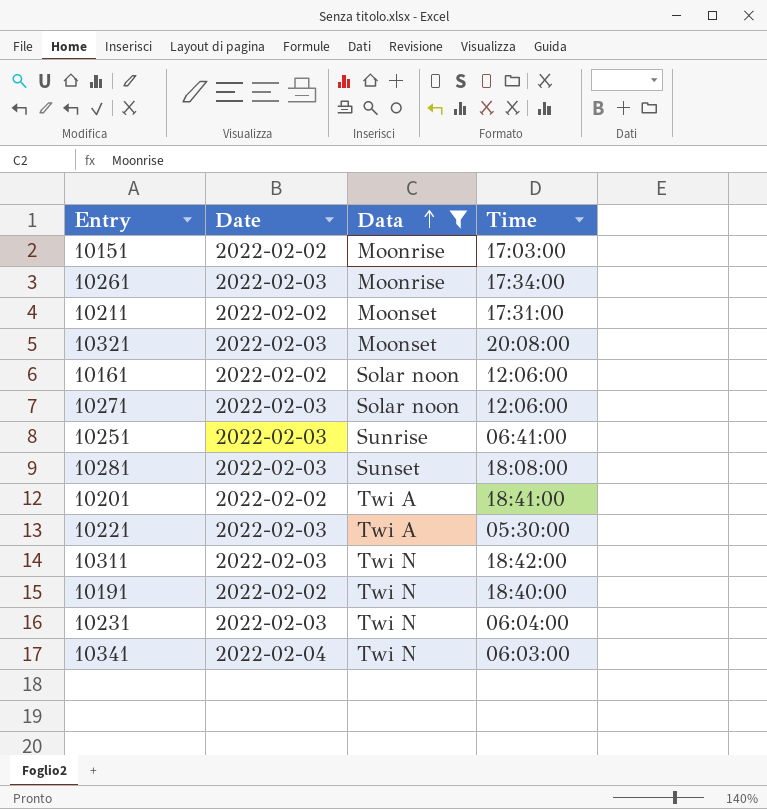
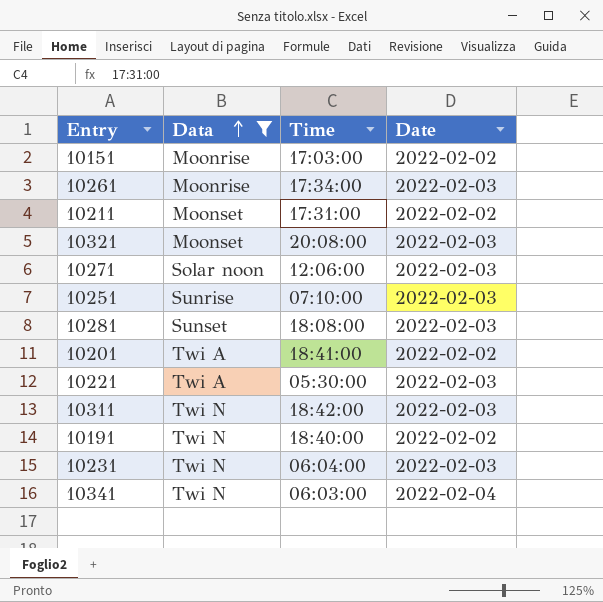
column Date | position: 2 -> 4
row 10161: 2022-02-02 | Solar noon | 12:06:00 -> none
10251 | Time: 06:41:00 -> 07:10:00

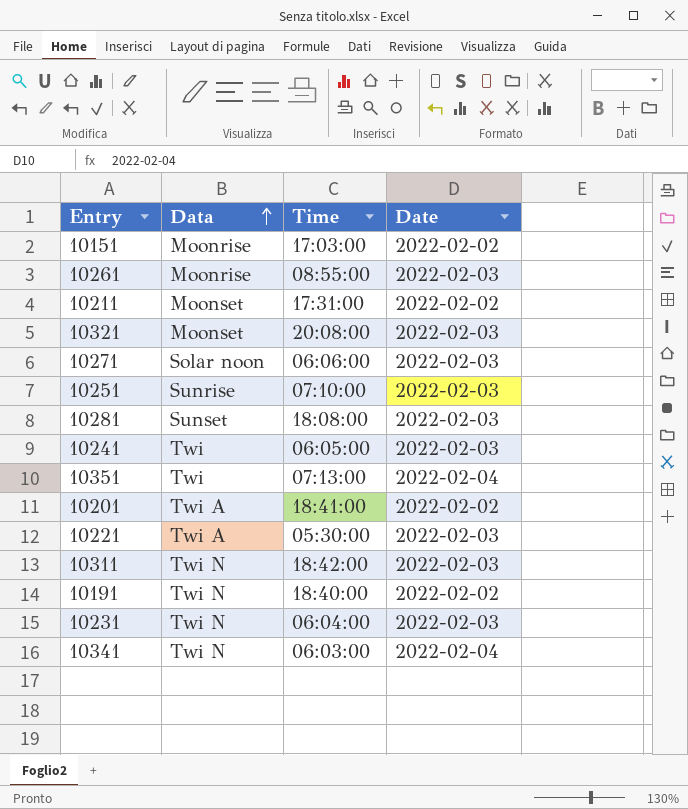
filter: Data != Twi -> none
10261 | Time: 17:34:00 -> 08:55:00
10271 | Time: 12:06:00 -> 06:06:00

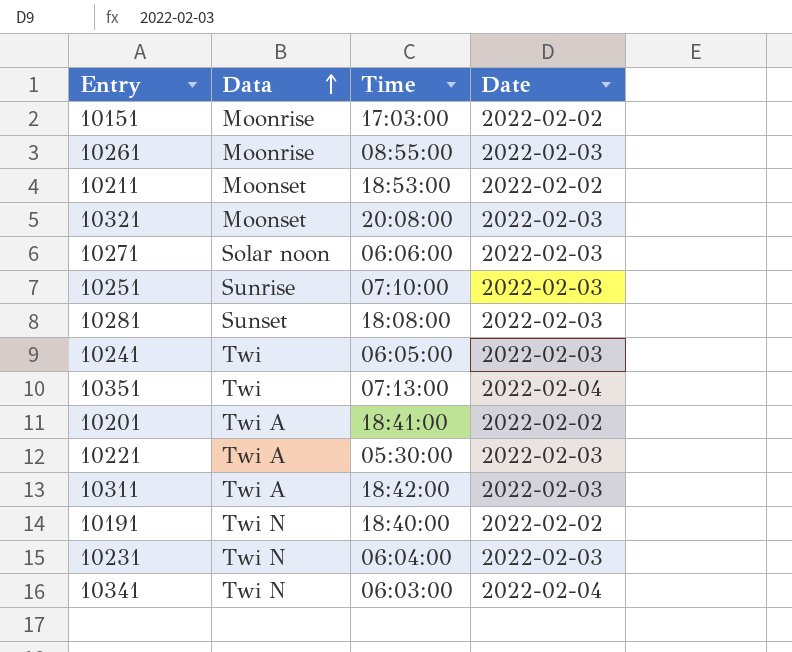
10211 | Time: 17:31:00 -> 18:53:00
10311 | Data: Twi N -> Twi A

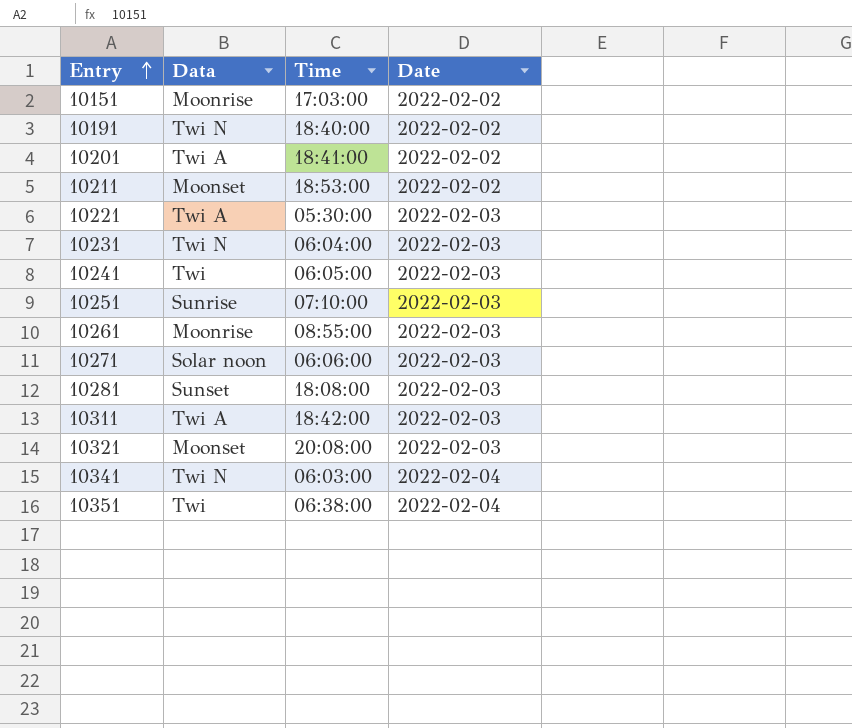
row order: Data ascending -> Entry ascending
10351 | Time: 07:13:00 -> 06:38:00

